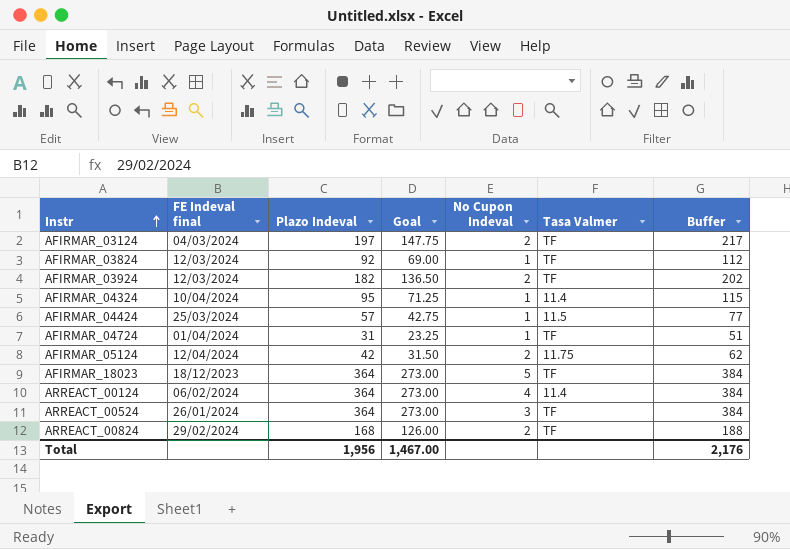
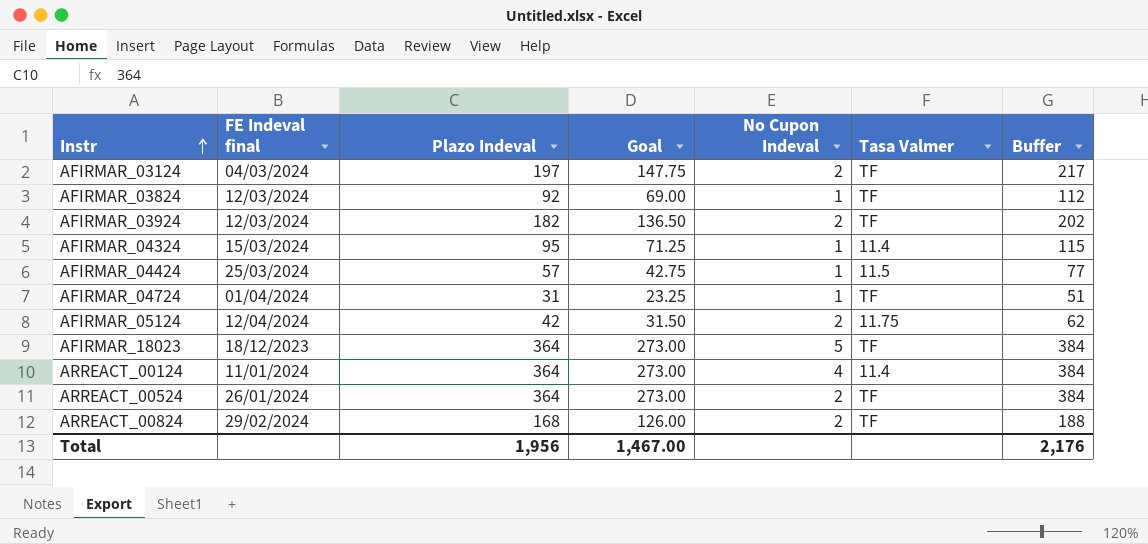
AFIRMAR_04324 | FE Indeval final: 10/04/2024 -> 15/03/2024
ARREACT_00124 | FE Indeval final: 06/02/2024 -> 11/01/2024
ARREACT_00524 | No Cupon Indeval: 3 -> 2

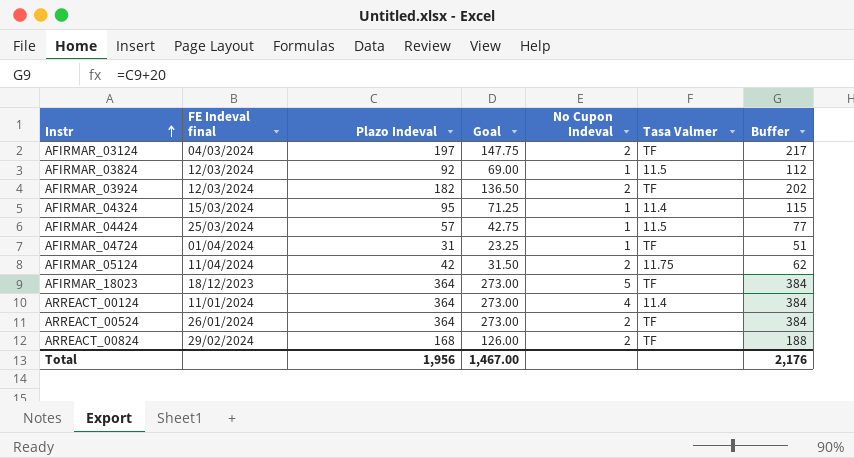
AFIRMAR_03824 | Tasa Valmer: TF -> 11.5
AFIRMAR_05124 | FE Indeval final: 12/04/2024 -> 11/04/2024

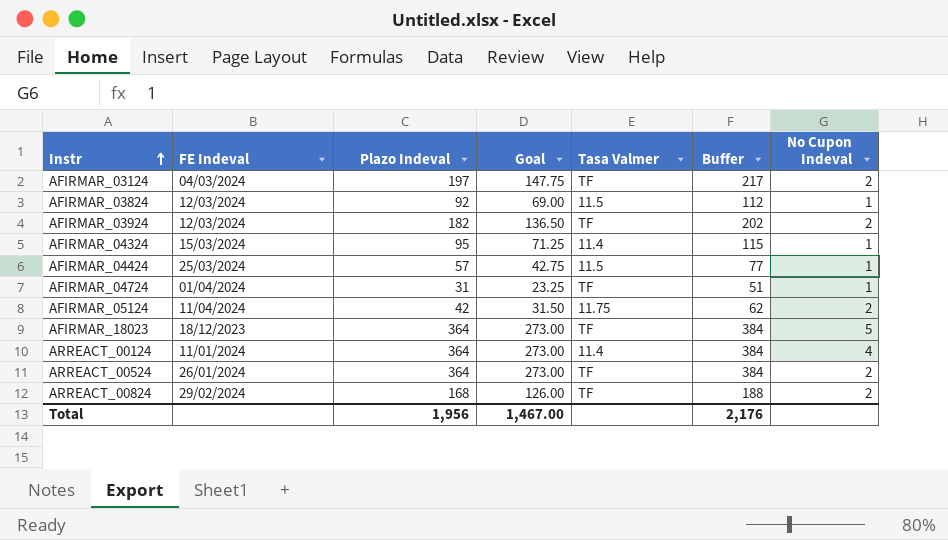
column name: FE Indeval final -> FE Indeval
column No Cupon Indeval | position: 5 -> 7

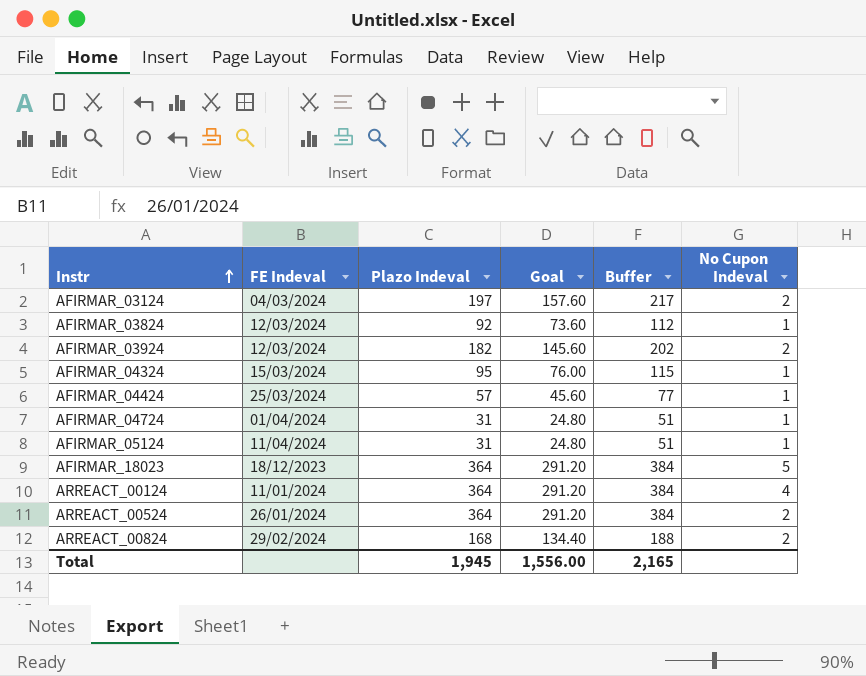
column Tasa Valmer | position: 5 -> none
column Goal | formula: [Plazo Indeval] * 0.75 -> [Plazo Indeval] * 0.8
AFIRMAR_05124 | Plazo Indeval: 42 -> 31
AFIRMAR_05124 | Buffer: 62 -> 51
AFIRMAR_05124 | No Cupon Indeval: 2 -> 1
Total | Plazo Indeval: 1,956 -> 1,945
Total | Goal: 1,467.00 -> 1,556.00
Total | Buffer: 2,176 -> 2,165

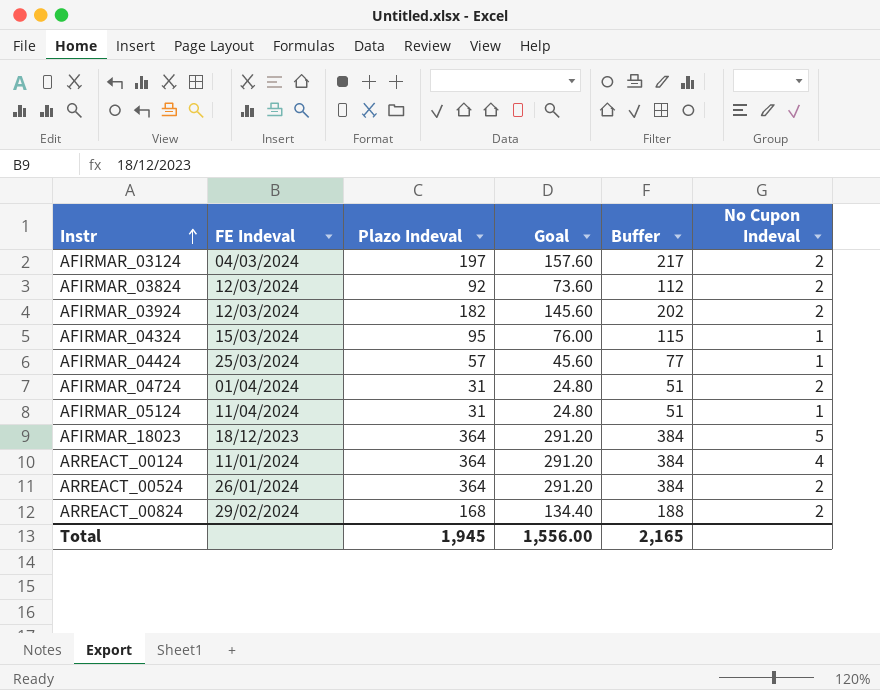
AFIRMAR_03824 | No Cupon Indeval: 1 -> 2
AFIRMAR_04724 | No Cupon Indeval: 1 -> 2

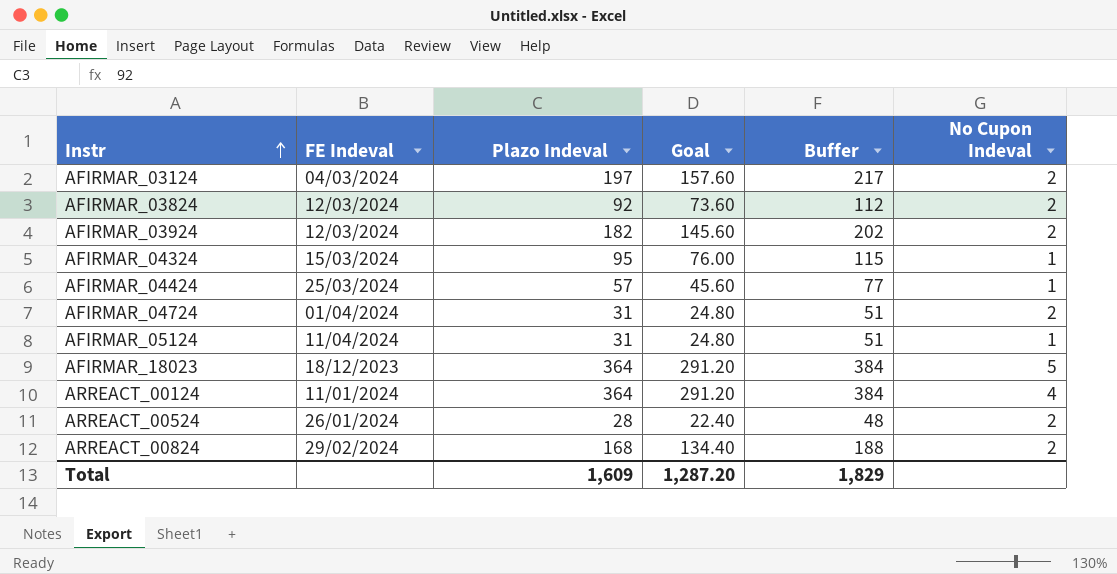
ARREACT_00524 | Plazo Indeval: 364 -> 28
ARREACT_00524 | Goal: 291.20 -> 22.40
ARREACT_00524 | Buffer: 384 -> 48
Total | Plazo Indeval: 1,945 -> 1,609
Total | Goal: 1,556.00 -> 1,287.20
Total | Buffer: 2,165 -> 1,829

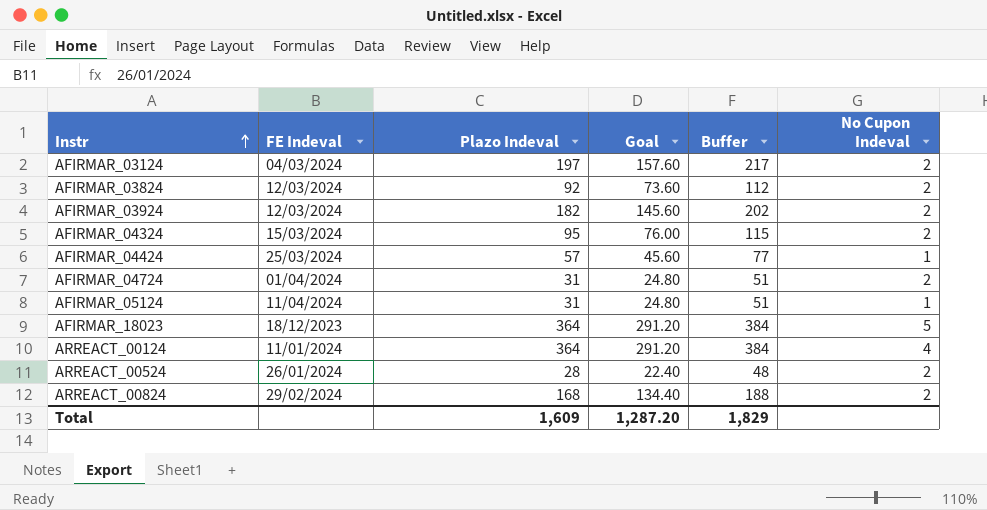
AFIRMAR_04324 | No Cupon Indeval: 1 -> 2

